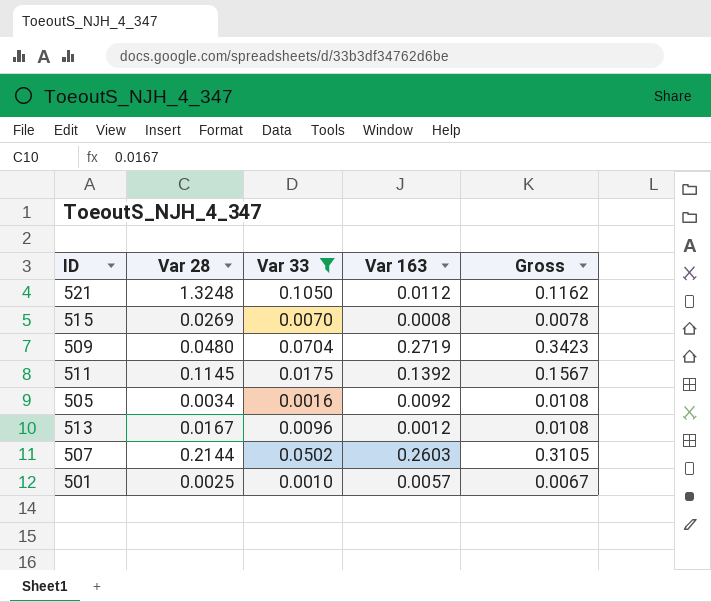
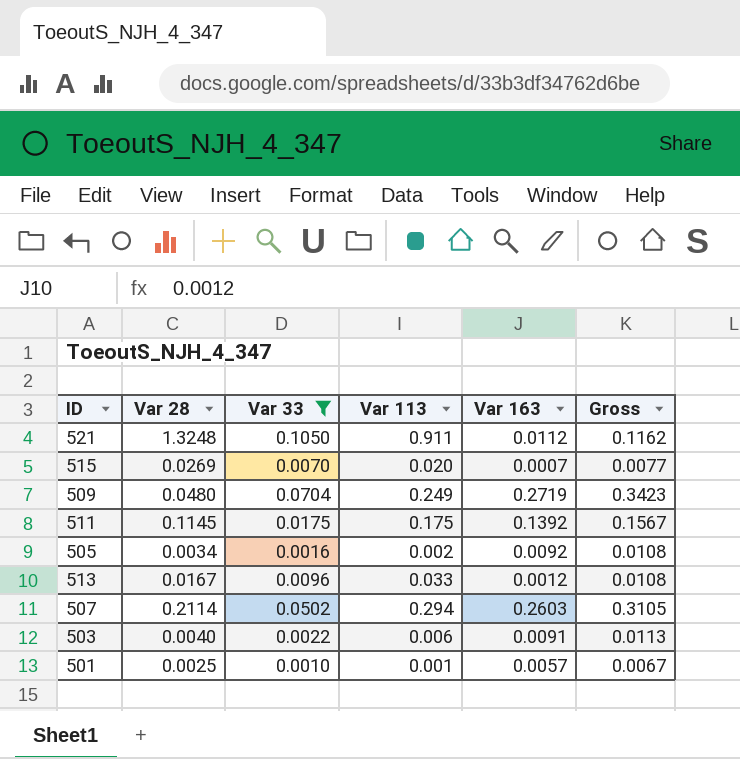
column Var 113 | position: none -> 4
515 | Var 163: 0.0008 -> 0.0007
515 | Gross: 0.0078 -> 0.0077
507 | Var 28: 0.2144 -> 0.2114
row 503: none -> 0.0040 | 0.0022 | 0.006 | 0.0091 | 0.0113

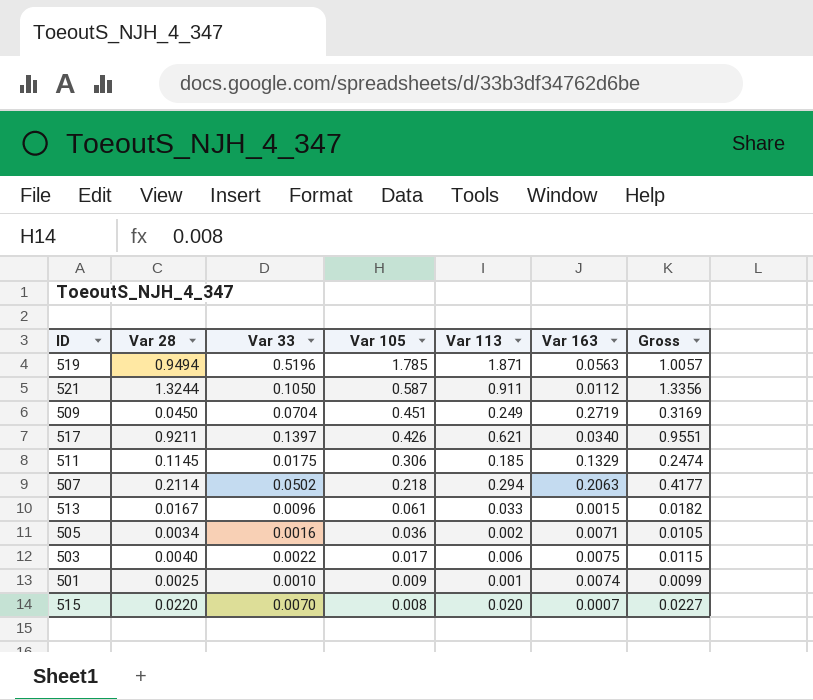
filter: Var 33 <= 0.1050 -> none
row order: none -> Var 105 descending
column Var 105 | position: none -> 4
column Gross | formula: [Var 33] + [Var 163] -> [Var 28] + [Var 163]
521 | Var 28: 1.3248 -> 1.3244
509 | Var 28: 0.0480 -> 0.0450
511 | Var 113: 0.175 -> 0.185
511 | Var 163: 0.1392 -> 0.1329
507 | Var 163: 0.2603 -> 0.2063
513 | Var 163: 0.0012 -> 0.0015
505 | Var 163: 0.0092 -> 0.0071
503 | Var 163: 0.0091 -> 0.0075
501 | Var 163: 0.0057 -> 0.0074
515 | Var 28: 0.0269 -> 0.0220

